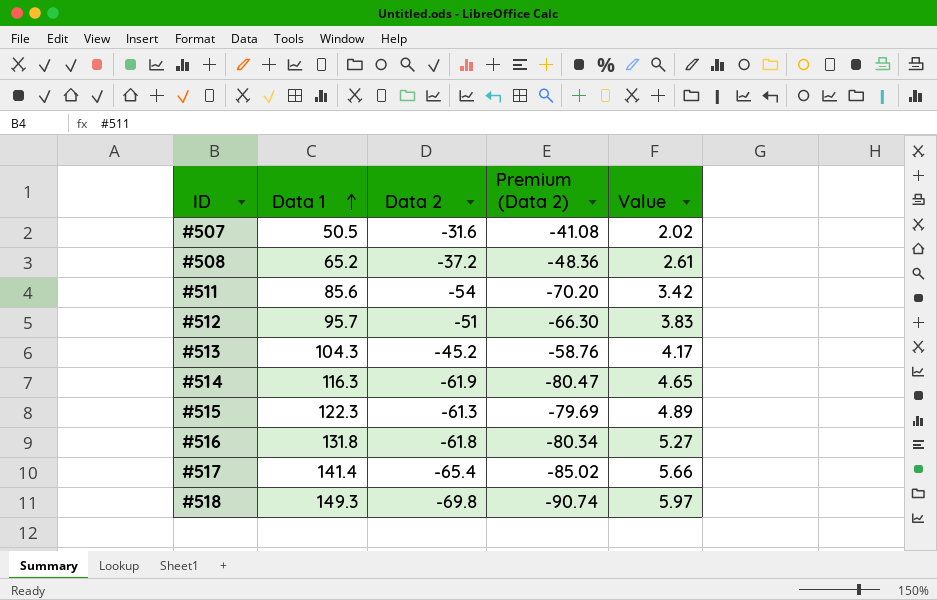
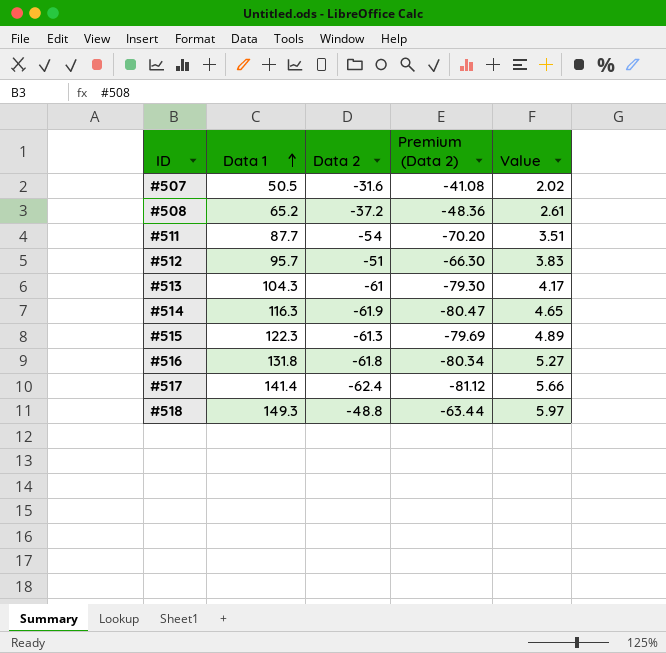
#511 | Data 1: 85.6 -> 87.7
#511 | Value: 3.42 -> 3.51
#513 | Data 2: -45.2 -> -61
#513 | Premium (Data 2): -58.76 -> -79.30
#517 | Data 2: -65.4 -> -62.4
#517 | Premium (Data 2): -85.02 -> -81.12
#518 | Data 2: -69.8 -> -48.8
#518 | Premium (Data 2): -90.74 -> -63.44

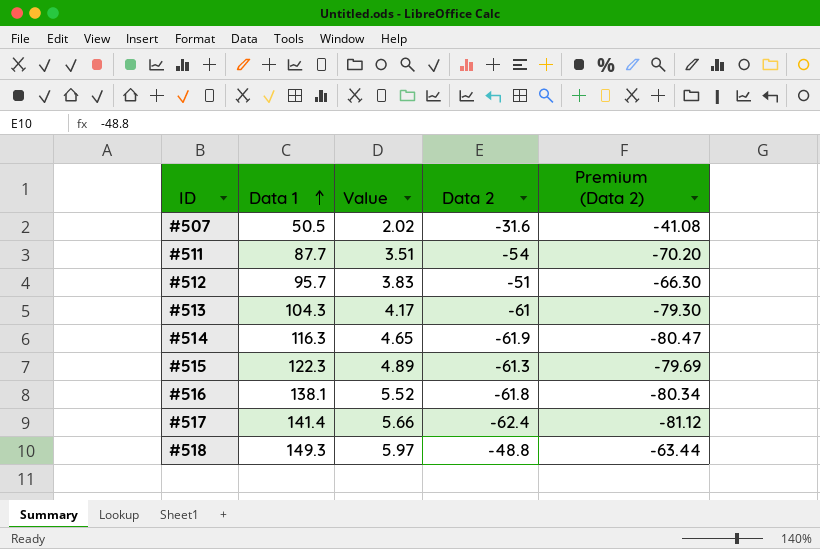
column Value | position: 5 -> 3
row #508: 65.2 | -37.2 | -48.36 | 2.61 -> none
#516 | Data 1: 131.8 -> 138.1
#516 | Value: 5.27 -> 5.52

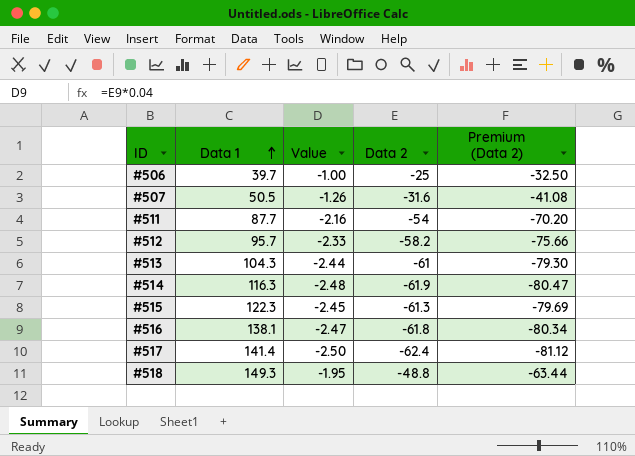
column Value | formula: [Data 1] * 0.04 -> [Data 2] * 0.04
row #506: none -> 39.7 | -1.00 | -25 | -32.50
#512 | Data 2: -51 -> -58.2
#512 | Premium (Data 2): -66.30 -> -75.66

